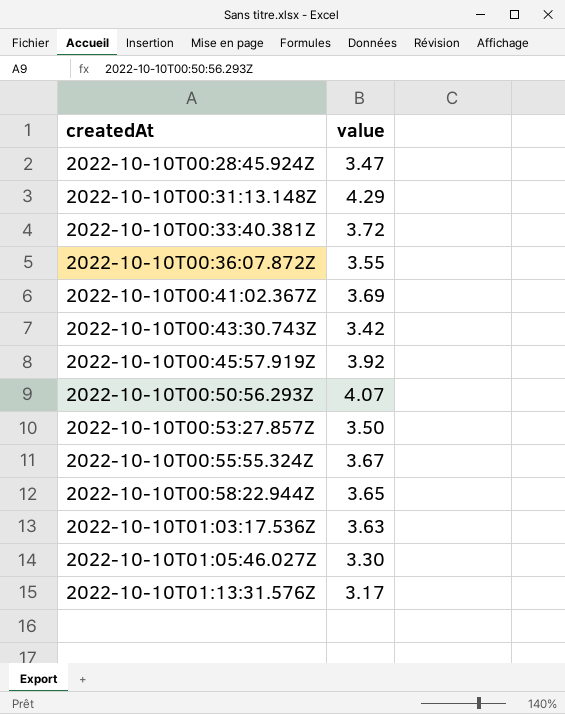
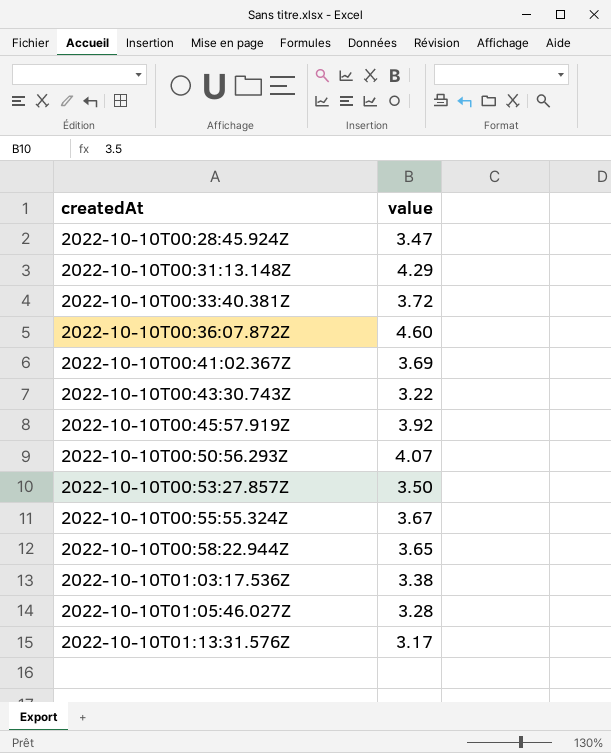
2022-10-10T00:36:07.872Z | value: 3.55 -> 4.60
2022-10-10T00:43:30.743Z | value: 3.42 -> 3.22
2022-10-10T01:03:17.536Z | value: 3.63 -> 3.38
2022-10-10T01:05:46.027Z | value: 3.30 -> 3.28

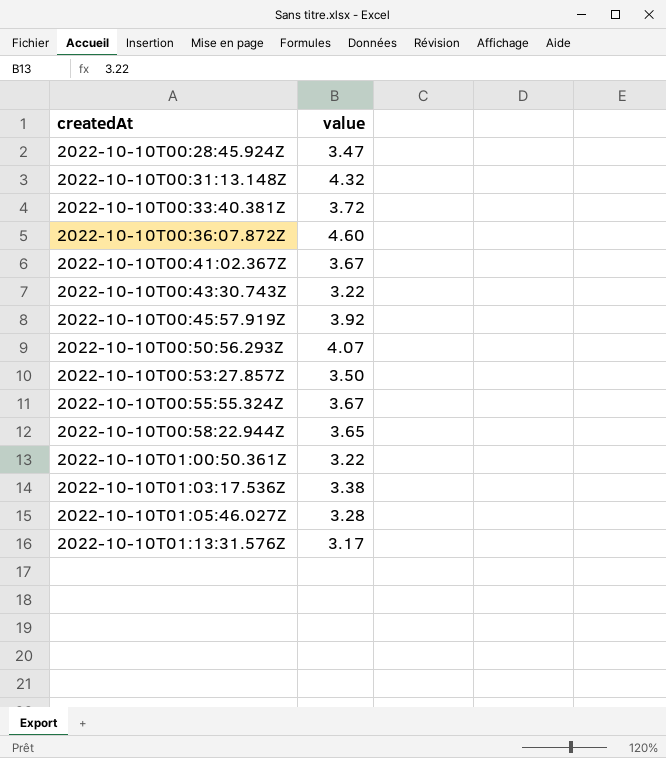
2022-10-10T00:31:13.148Z | value: 4.29 -> 4.32
2022-10-10T00:41:02.367Z | value: 3.69 -> 3.67
row 2022-10-10T01:00:50.361Z: none -> 3.22

